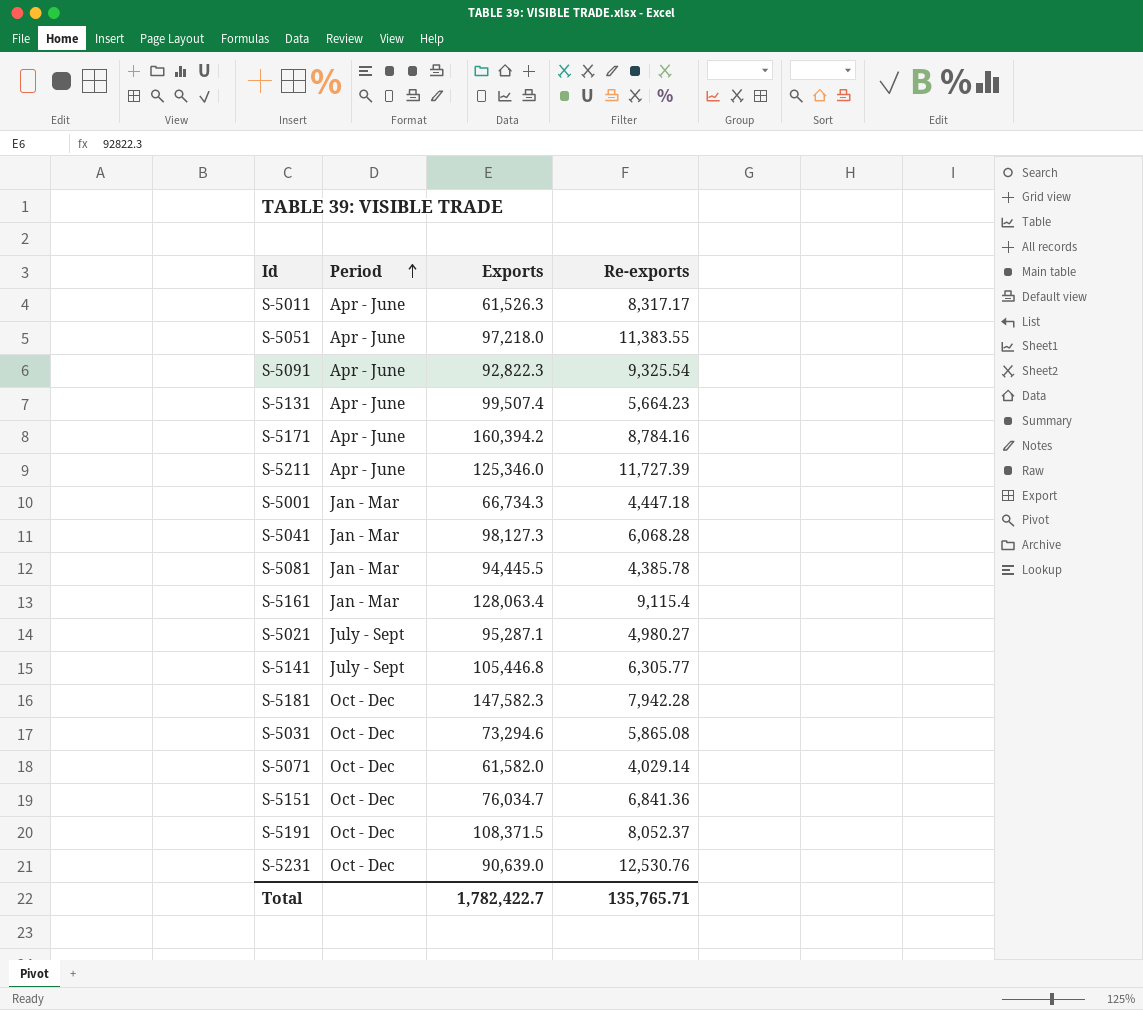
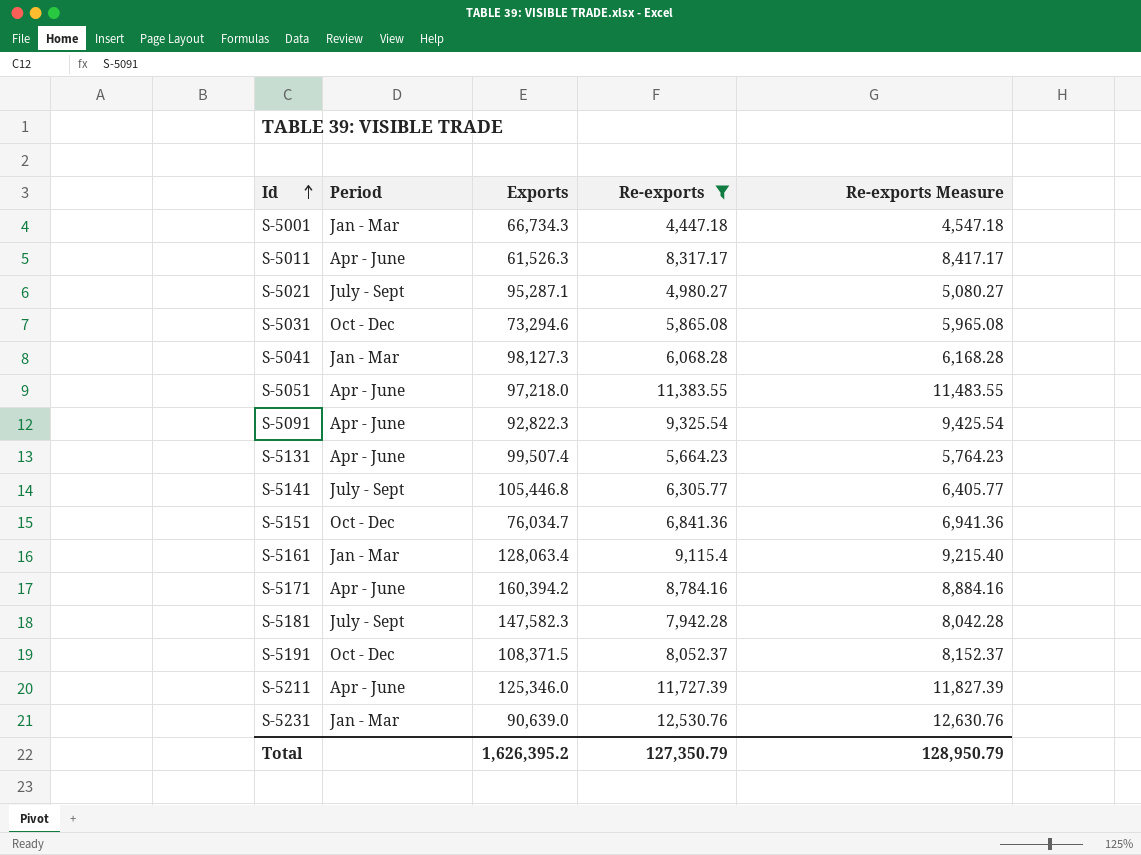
filter: none -> Re-exports >= 4,447.18
row order: Period ascending -> Id ascending
column Re-exports Measure | formula: none -> [Re-exports] + 100
S-5181 | Period: Oct - Dec -> July - Sept
S-5231 | Period: Oct - Dec -> Jan - Mar
Total | Exports: 1,782,422.7 -> 1,626,395.2
Total | Re-exports: 135,765.71 -> 127,350.79

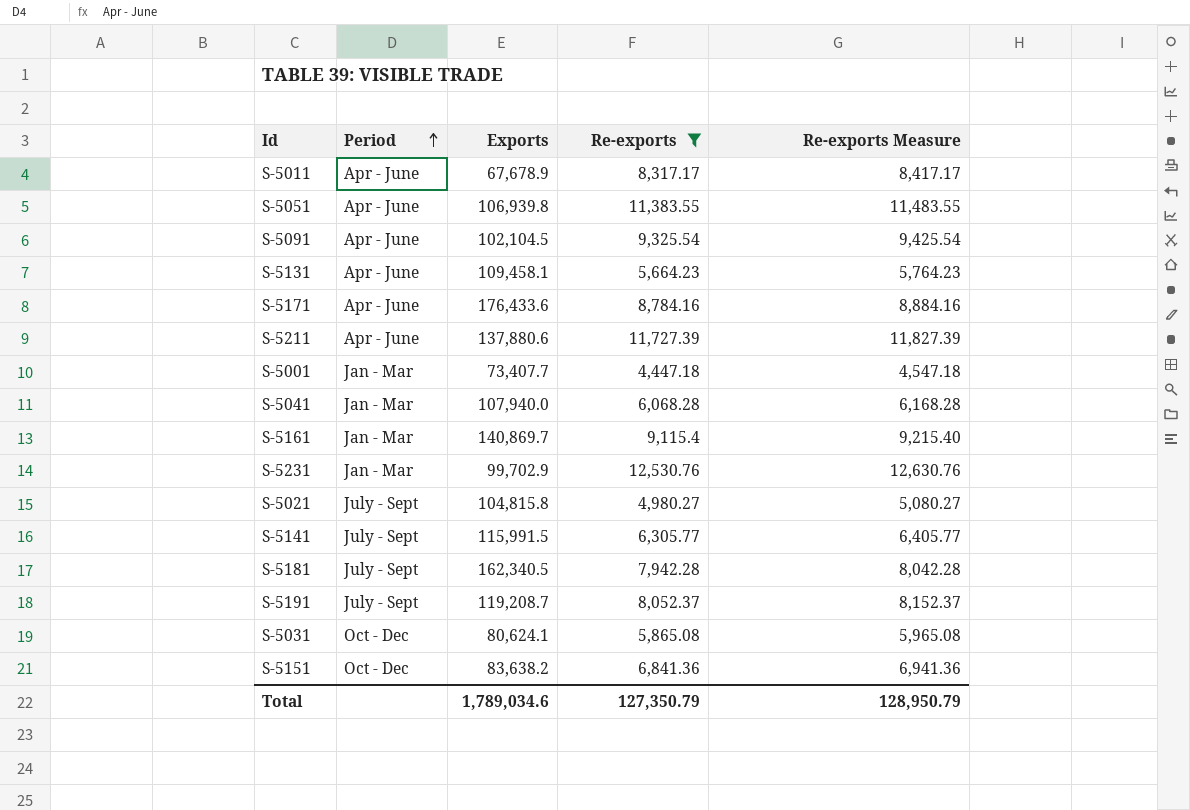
row order: Id ascending -> Period ascending
S-5011 | Exports: 61,526.3 -> 67,678.9
S-5051 | Exports: 97,218.0 -> 106,939.8
S-5091 | Exports: 92,822.3 -> 102,104.5
S-5131 | Exports: 99,507.4 -> 109,458.1
S-5171 | Exports: 160,394.2 -> 176,433.6
S-5211 | Exports: 125,346.0 -> 137,880.6
S-5001 | Exports: 66,734.3 -> 73,407.7
S-5041 | Exports: 98,127.3 -> 107,940.0
S-5161 | Exports: 128,063.4 -> 140,869.7
S-5231 | Exports: 90,639.0 -> 99,702.9
S-5021 | Exports: 95,287.1 -> 104,815.8
S-5141 | Exports: 105,446.8 -> 115,991.5
S-5181 | Exports: 147,582.3 -> 162,340.5
S-5191 | Period: Oct - Dec -> July - Sept
S-5191 | Exports: 108,371.5 -> 119,208.7
S-5031 | Exports: 73,294.6 -> 80,624.1
S-5151 | Exports: 76,034.7 -> 83,638.2
Total | Exports: 1,626,395.2 -> 1,789,034.6

